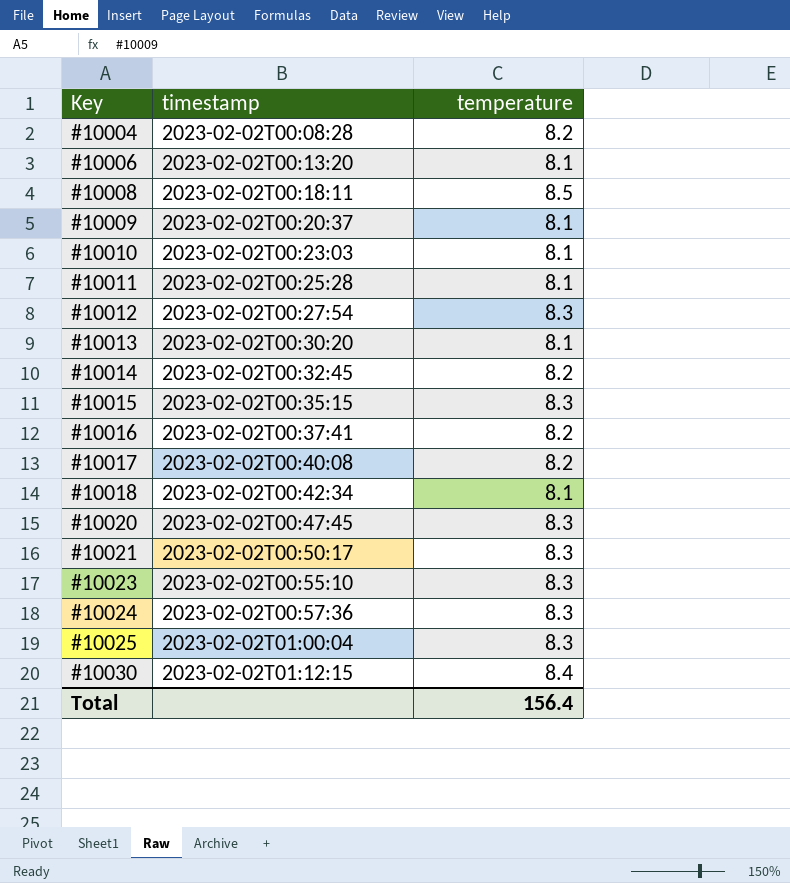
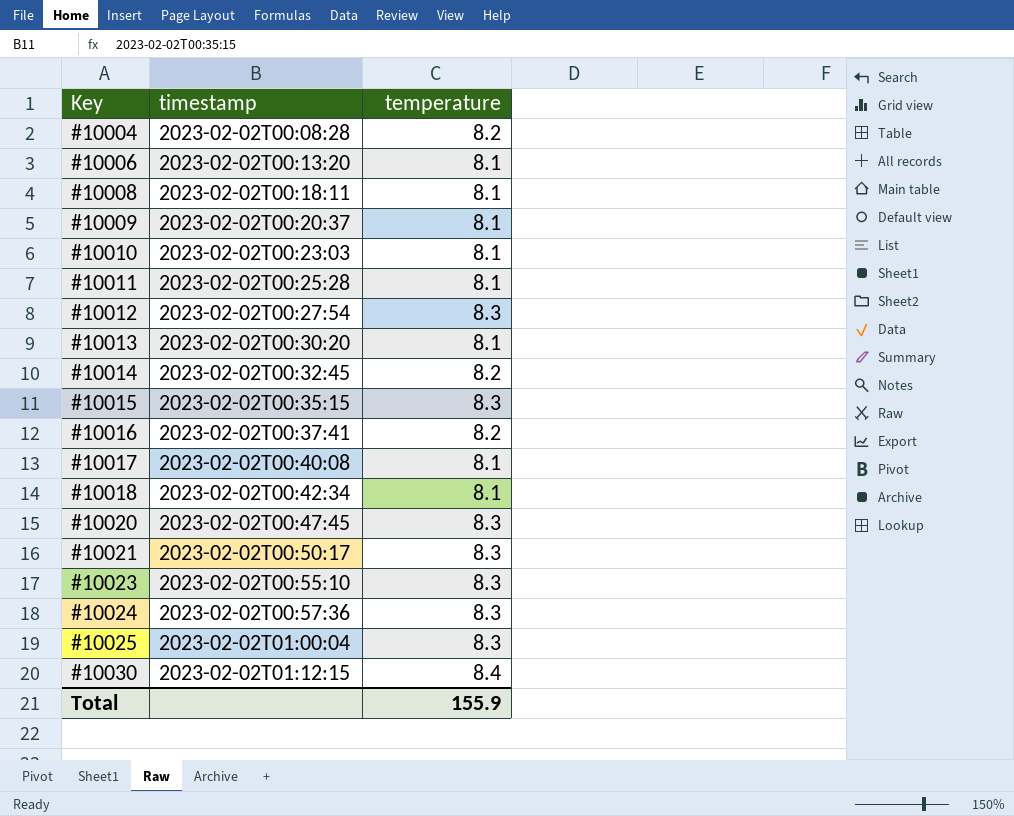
#10008 | temperature: 8.5 -> 8.1
#10017 | temperature: 8.2 -> 8.1
Total | temperature: 156.4 -> 155.9

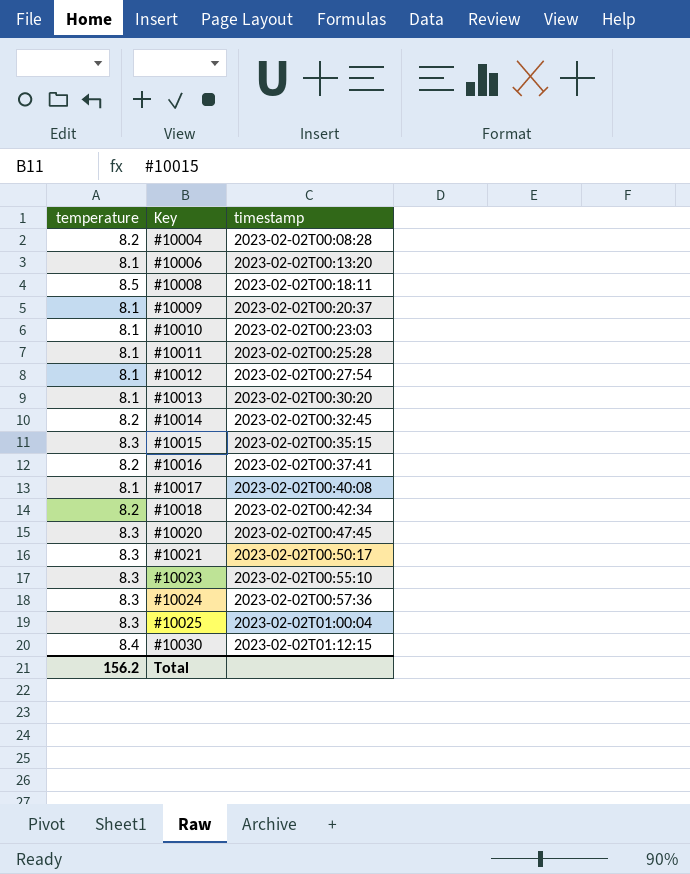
column temperature | position: 3 -> 1
#10008 | temperature: 8.1 -> 8.5
#10012 | temperature: 8.3 -> 8.1
#10018 | temperature: 8.1 -> 8.2
Total | temperature: 155.9 -> 156.2

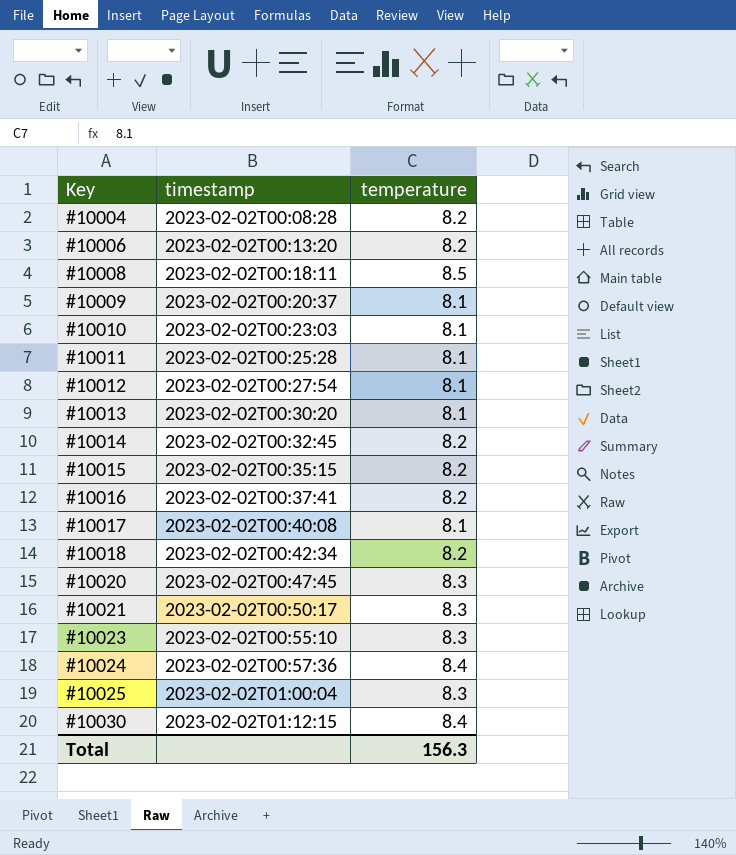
column temperature | position: 1 -> 3
#10006 | temperature: 8.1 -> 8.2
#10015 | temperature: 8.3 -> 8.2
#10024 | temperature: 8.3 -> 8.4
Total | temperature: 156.2 -> 156.3

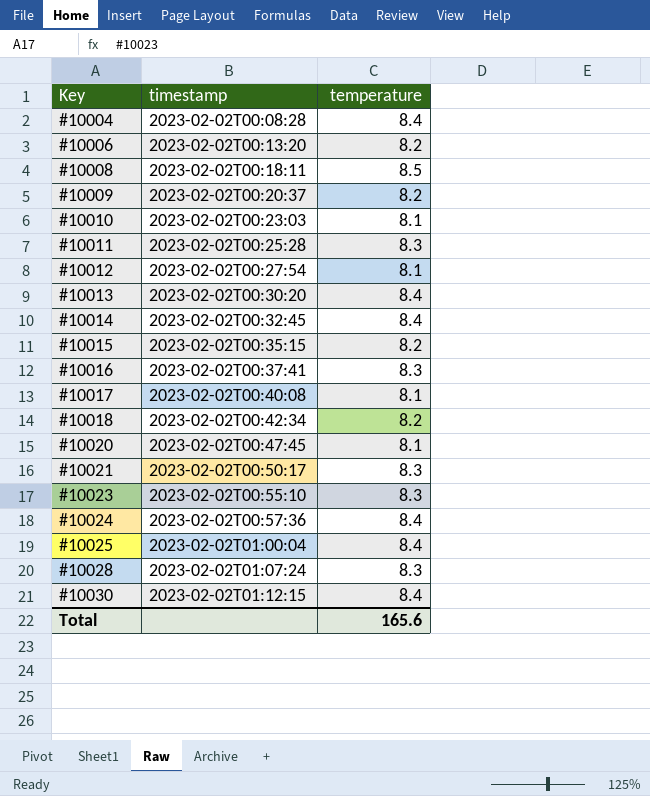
#10004 | temperature: 8.2 -> 8.4
#10009 | temperature: 8.1 -> 8.2
#10011 | temperature: 8.1 -> 8.3
#10013 | temperature: 8.1 -> 8.4
#10014 | temperature: 8.2 -> 8.4
#10016 | temperature: 8.2 -> 8.3
#10020 | temperature: 8.3 -> 8.1
#10025 | temperature: 8.3 -> 8.4
row #10028: none -> 2023-02-02T01:07:24 | 8.3
Total | temperature: 156.3 -> 165.6

